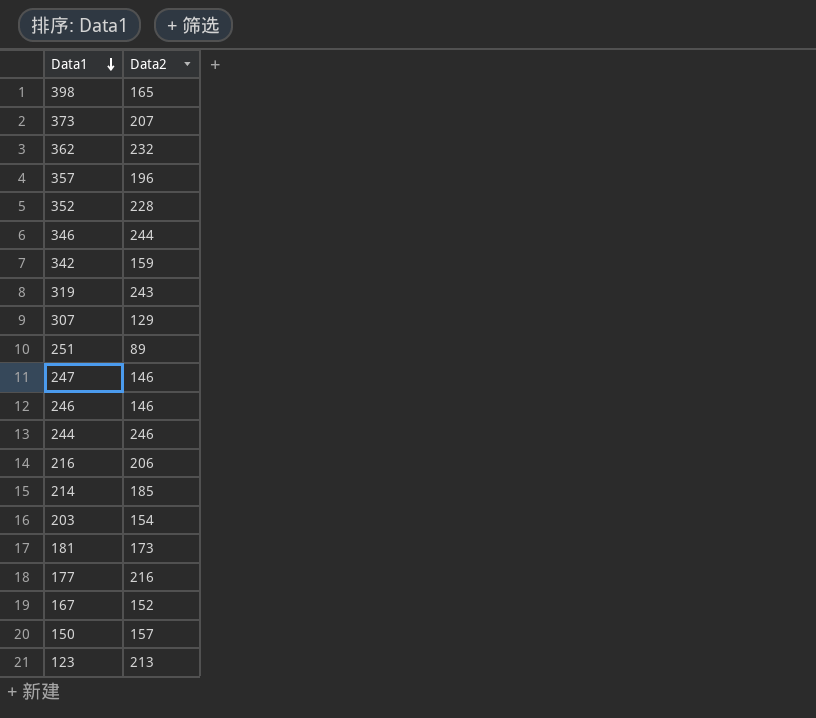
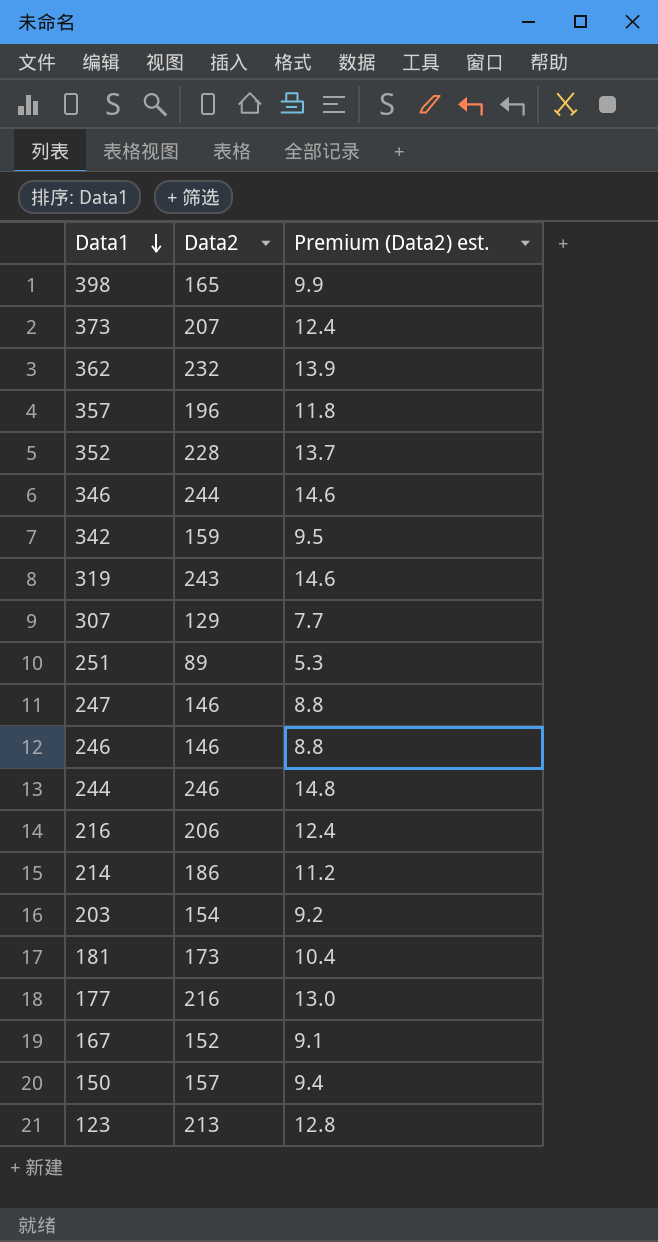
column Premium (Data2) est. | formula: none -> [Data2] * 0.06
214 | Data2: 185 -> 186

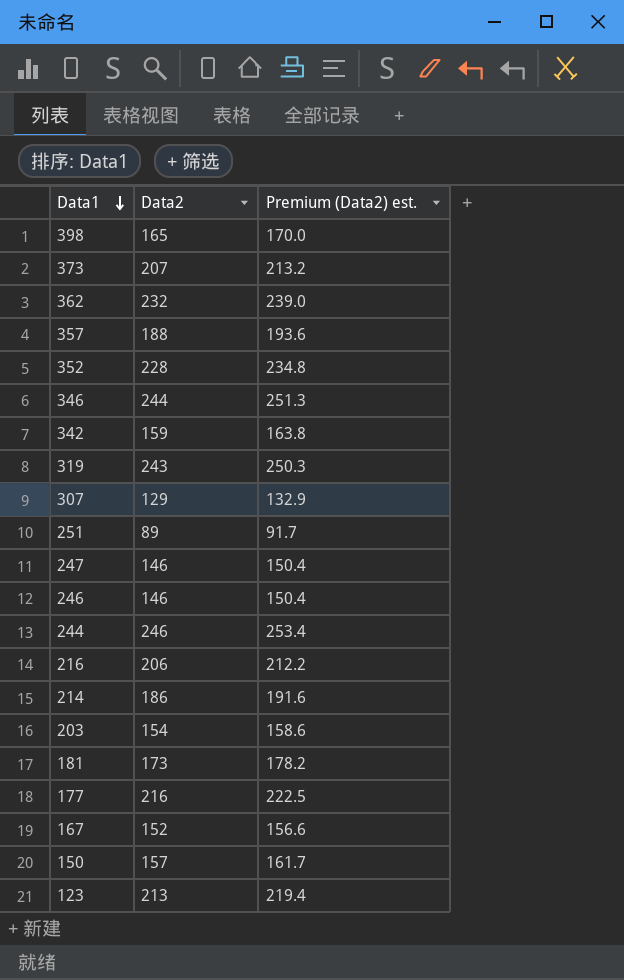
column Premium (Data2) est. | formula: [Data2] * 0.06 -> [Data2] * 1.03
357 | Data2: 196 -> 188

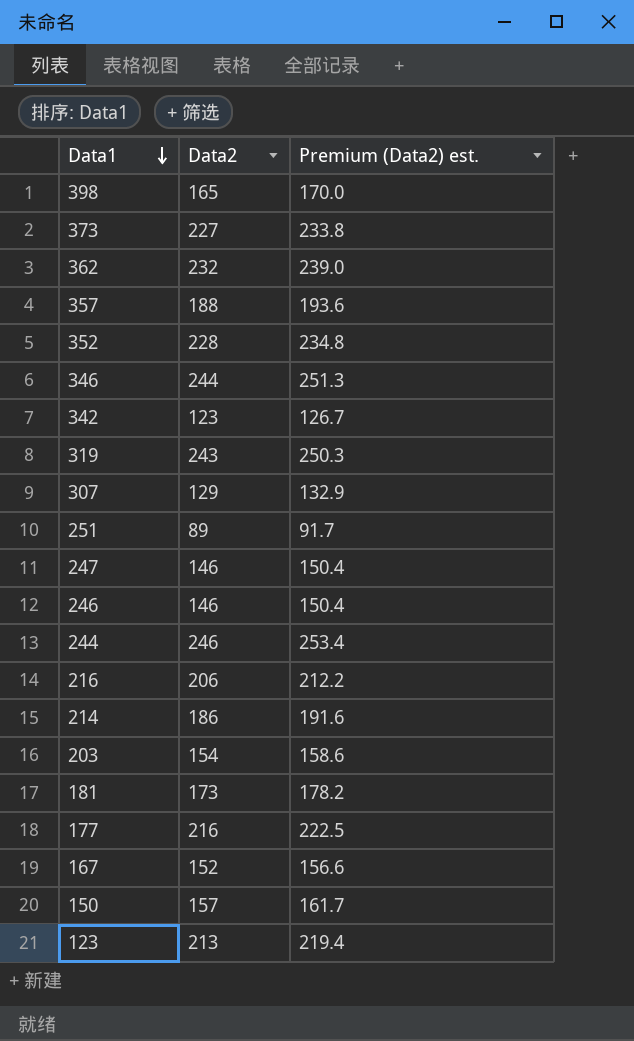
373 | Data2: 207 -> 227
373 | Premium (Data2) est.: 213.2 -> 233.8
342 | Data2: 159 -> 123
342 | Premium (Data2) est.: 163.8 -> 126.7

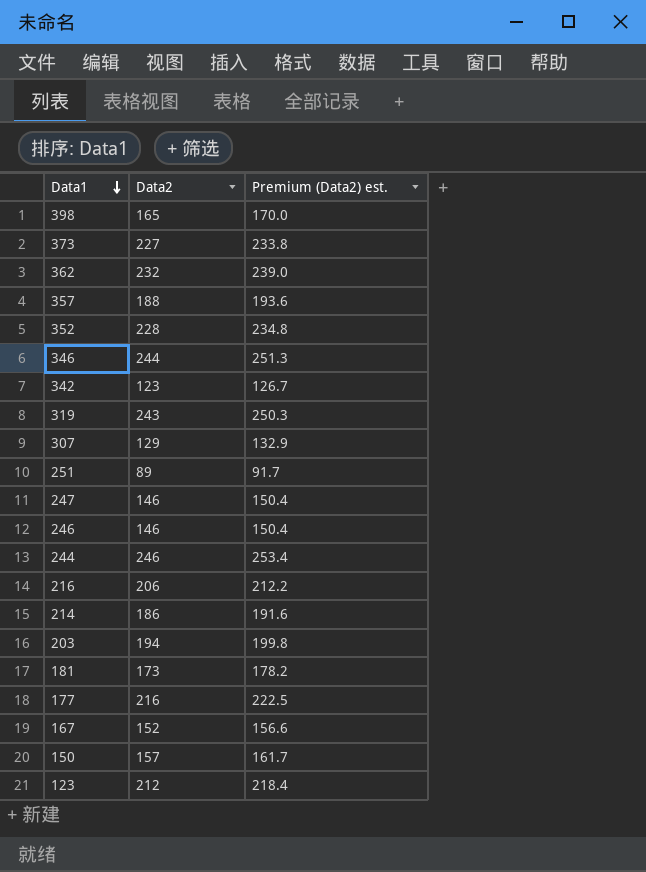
203 | Data2: 154 -> 194
203 | Premium (Data2) est.: 158.6 -> 199.8
123 | Data2: 213 -> 212
123 | Premium (Data2) est.: 219.4 -> 218.4

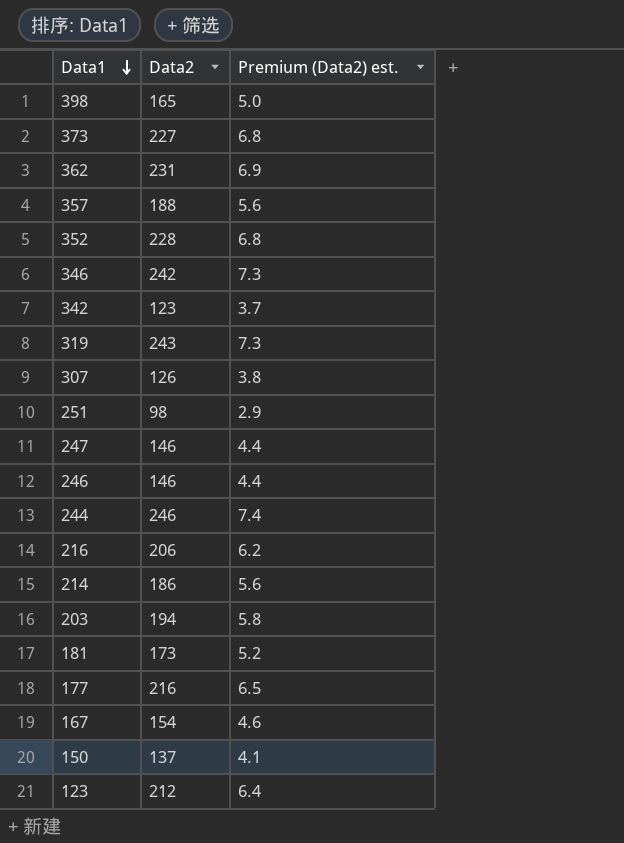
column Premium (Data2) est. | formula: [Data2] * 1.03 -> [Data2] * 0.03
362 | Data2: 232 -> 231
346 | Data2: 244 -> 242
307 | Data2: 129 -> 126
251 | Data2: 89 -> 98
167 | Data2: 152 -> 154
150 | Data2: 157 -> 137

